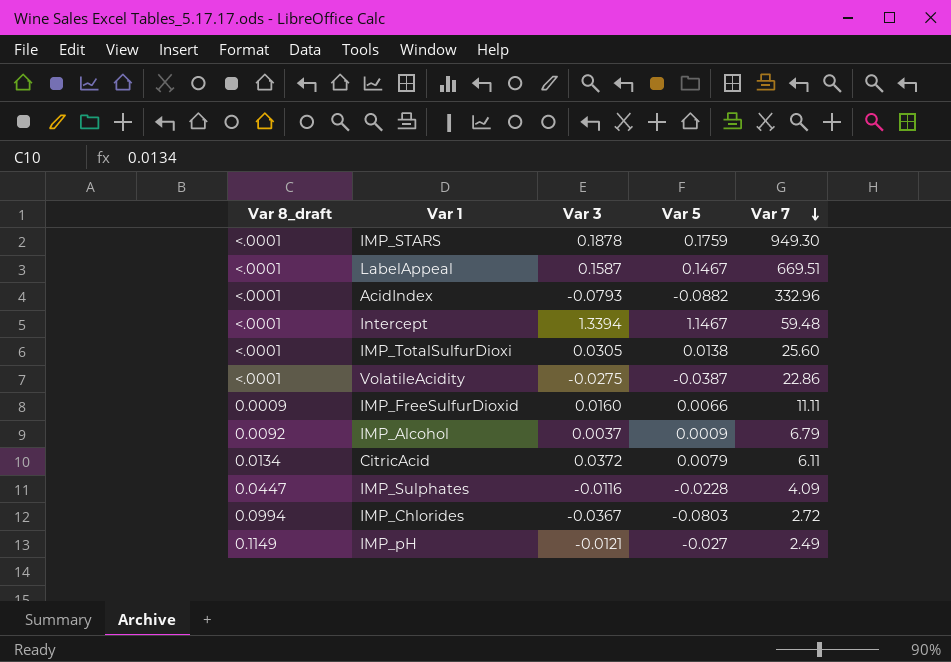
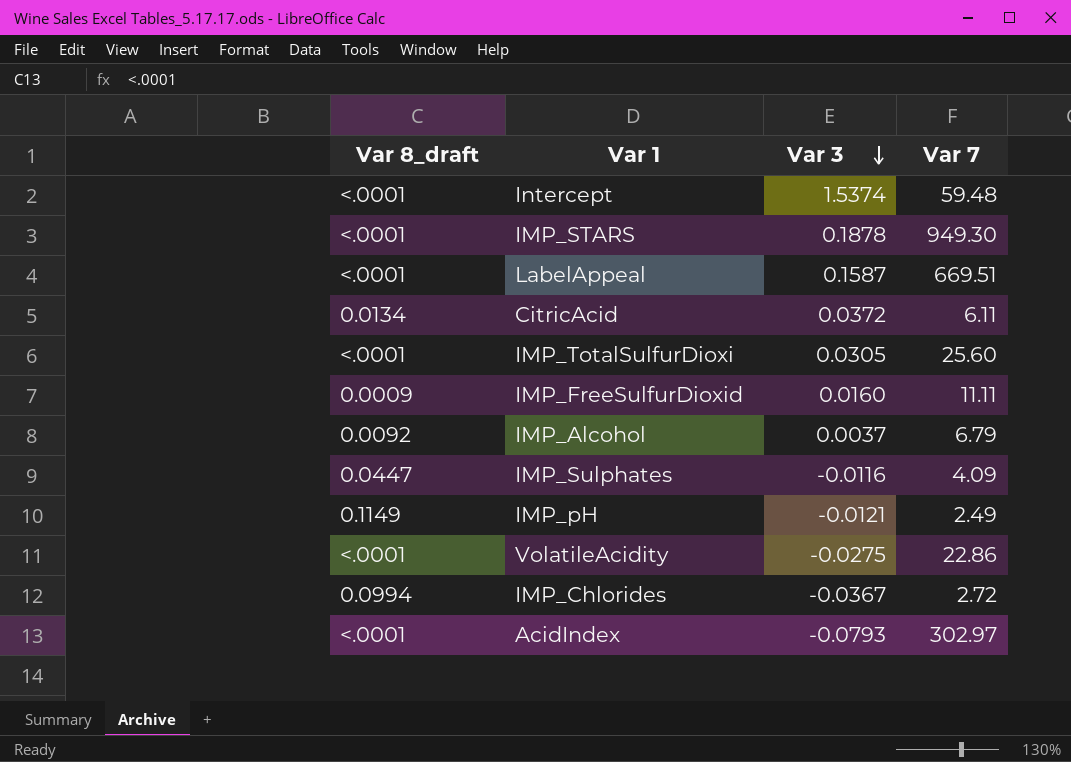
row order: Var 7 descending -> Var 3 descending
column Var 5 | position: 4 -> none
Intercept | Var 3: 1.3394 -> 1.5374
AcidIndex | Var 7: 332.96 -> 302.97

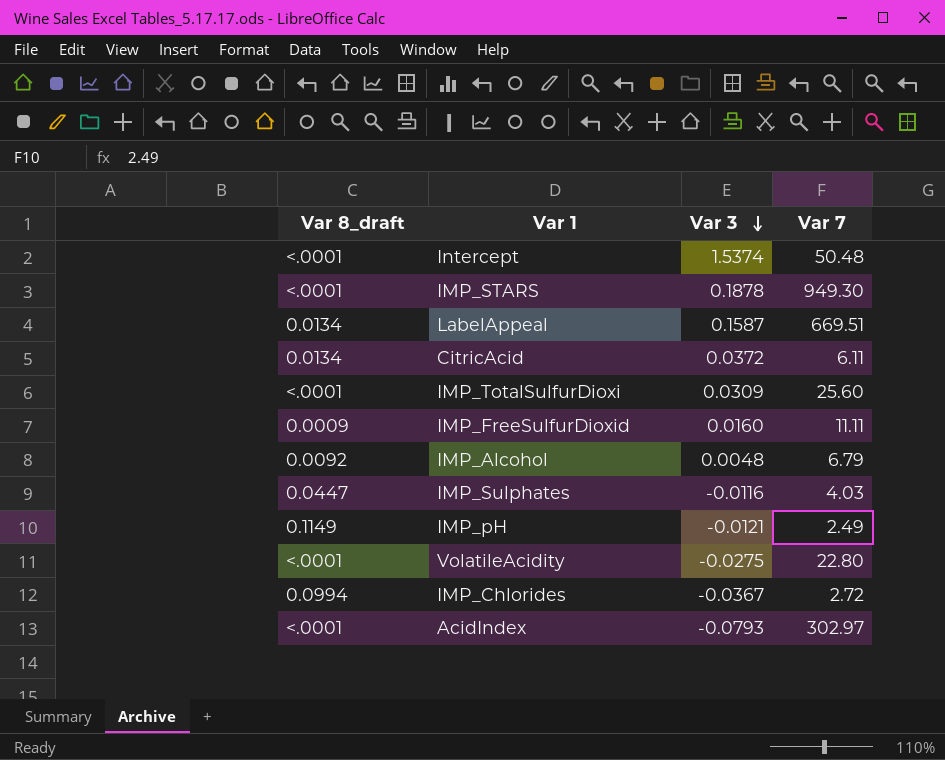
Intercept | Var 7: 59.48 -> 50.48
LabelAppeal | Var 8_draft: <.0001 -> 0.0134
IMP_TotalSulfurDioxi | Var 3: 0.0305 -> 0.0309
IMP_Alcohol | Var 3: 0.0037 -> 0.0048
IMP_Sulphates | Var 7: 4.09 -> 4.03
VolatileAcidity | Var 7: 22.86 -> 22.80

